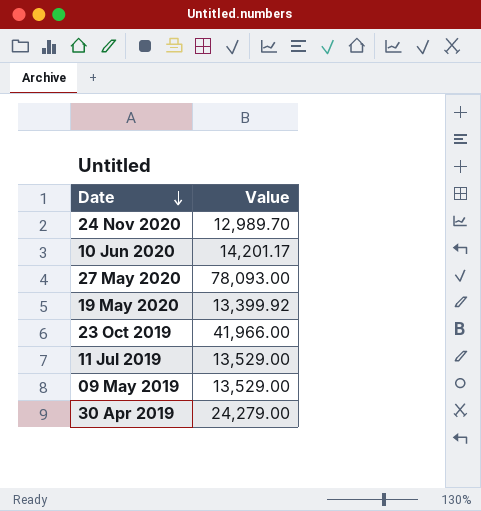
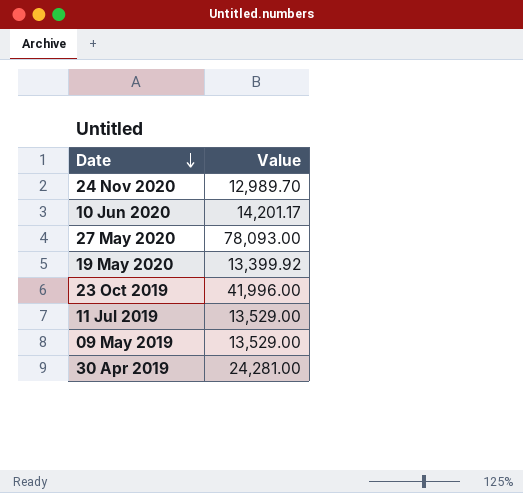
23 Oct 2019 | Value: 41,966.00 -> 41,996.00
30 Apr 2019 | Value: 24,279.00 -> 24,281.00

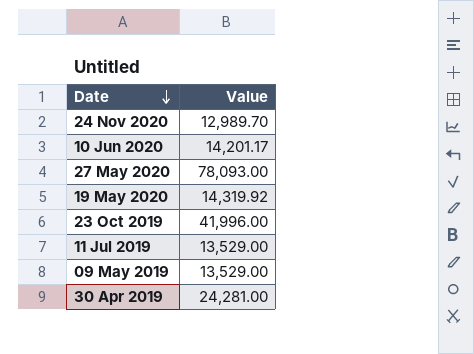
19 May 2020 | Value: 13,399.92 -> 14,319.92

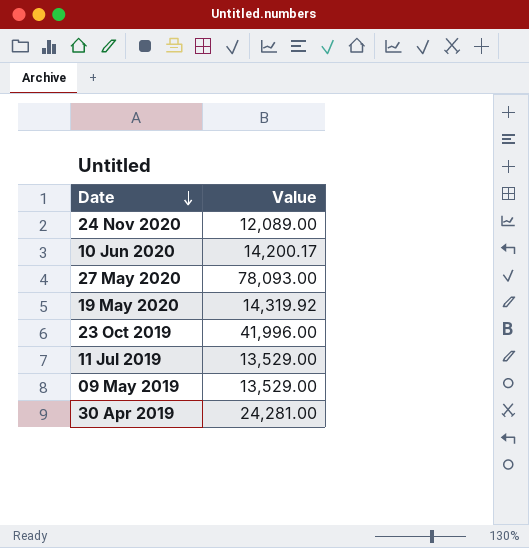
24 Nov 2020 | Value: 12,989.70 -> 12,089.00
10 Jun 2020 | Value: 14,201.17 -> 14,200.17

